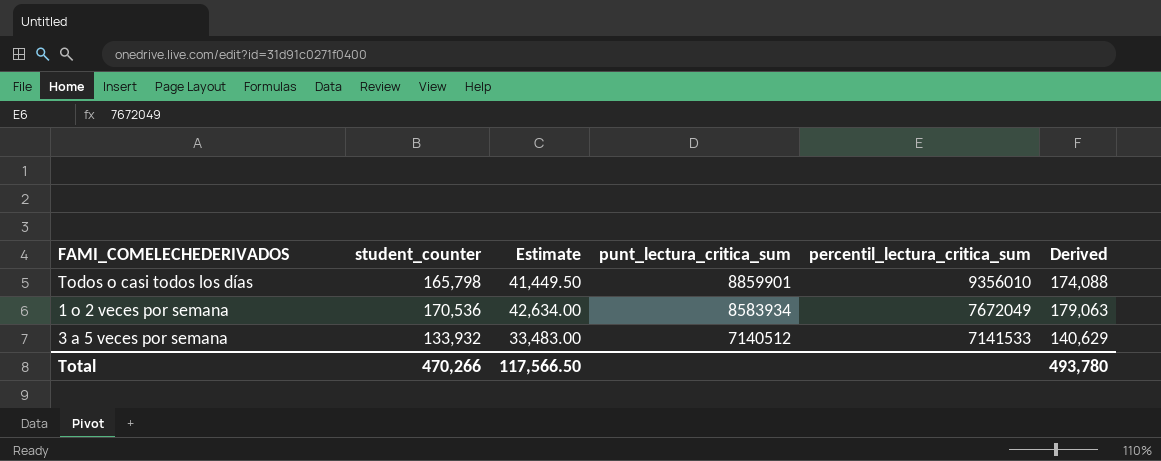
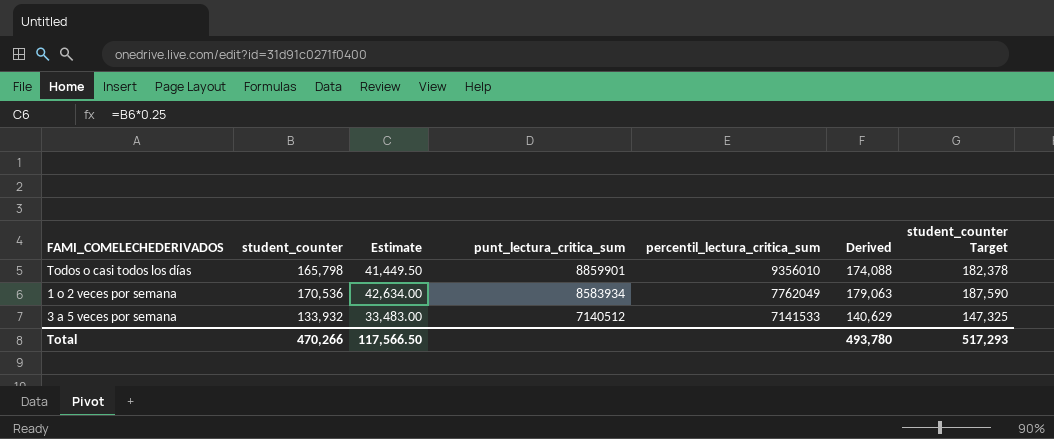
column student_counter Target | formula: none -> [student_counter] * 1.1
1 o 2 veces por semana | percentil_lectura_critica_sum: 7672049 -> 7762049

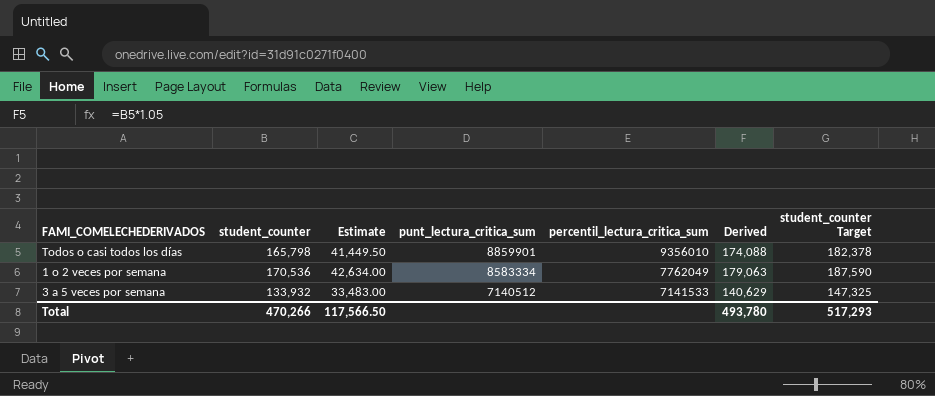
1 o 2 veces por semana | punt_lectura_critica_sum: 8583934 -> 8583334

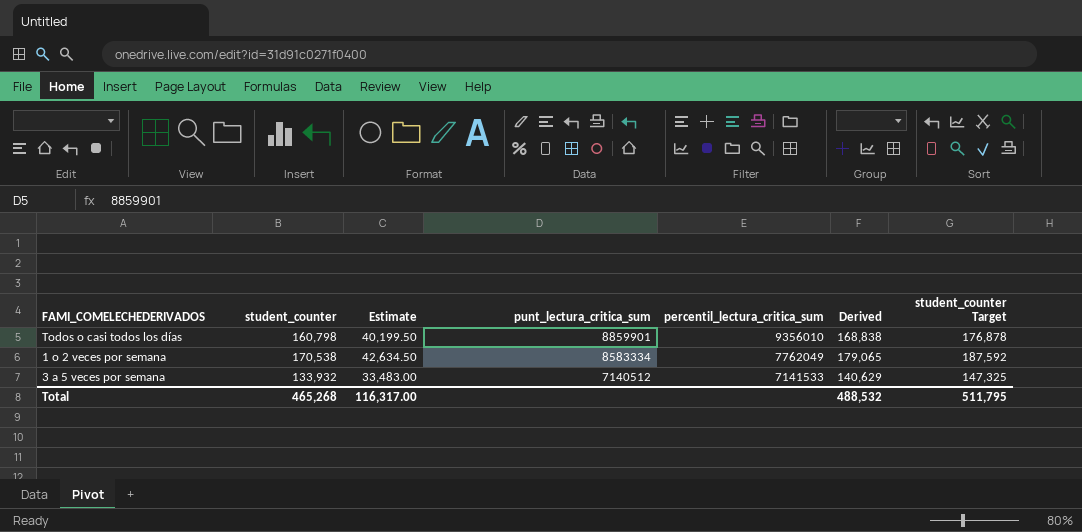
Todos o casi todos los días | student_counter: 165,798 -> 160,798
Todos o casi todos los días | Estimate: 41,449.50 -> 40,199.50
Todos o casi todos los días | Derived: 174,088 -> 168,838
Todos o casi todos los días | student_counter Target: 182,378 -> 176,878
1 o 2 veces por semana | student_counter: 170,536 -> 170,538
1 o 2 veces por semana | Estimate: 42,634.00 -> 42,634.50
1 o 2 veces por semana | Derived: 179,063 -> 179,065
1 o 2 veces por semana | student_counter Target: 187,590 -> 187,592
Total | student_counter: 470,266 -> 465,268
Total | Estimate: 117,566.50 -> 116,317.00
Total | Derived: 493,780 -> 488,532
Total | student_counter Target: 517,293 -> 511,795

